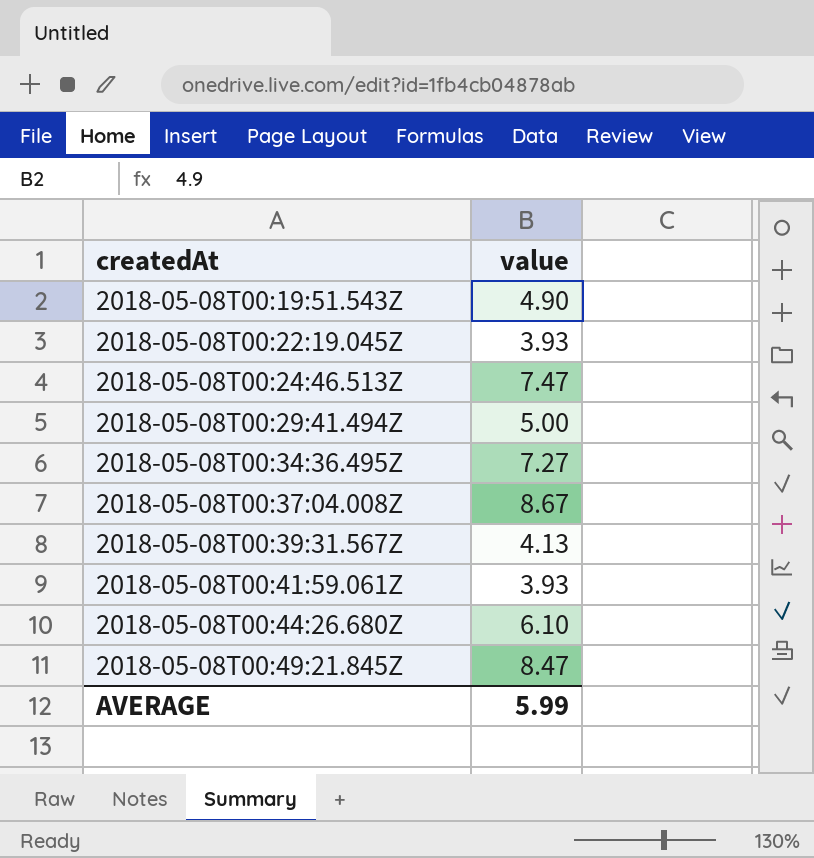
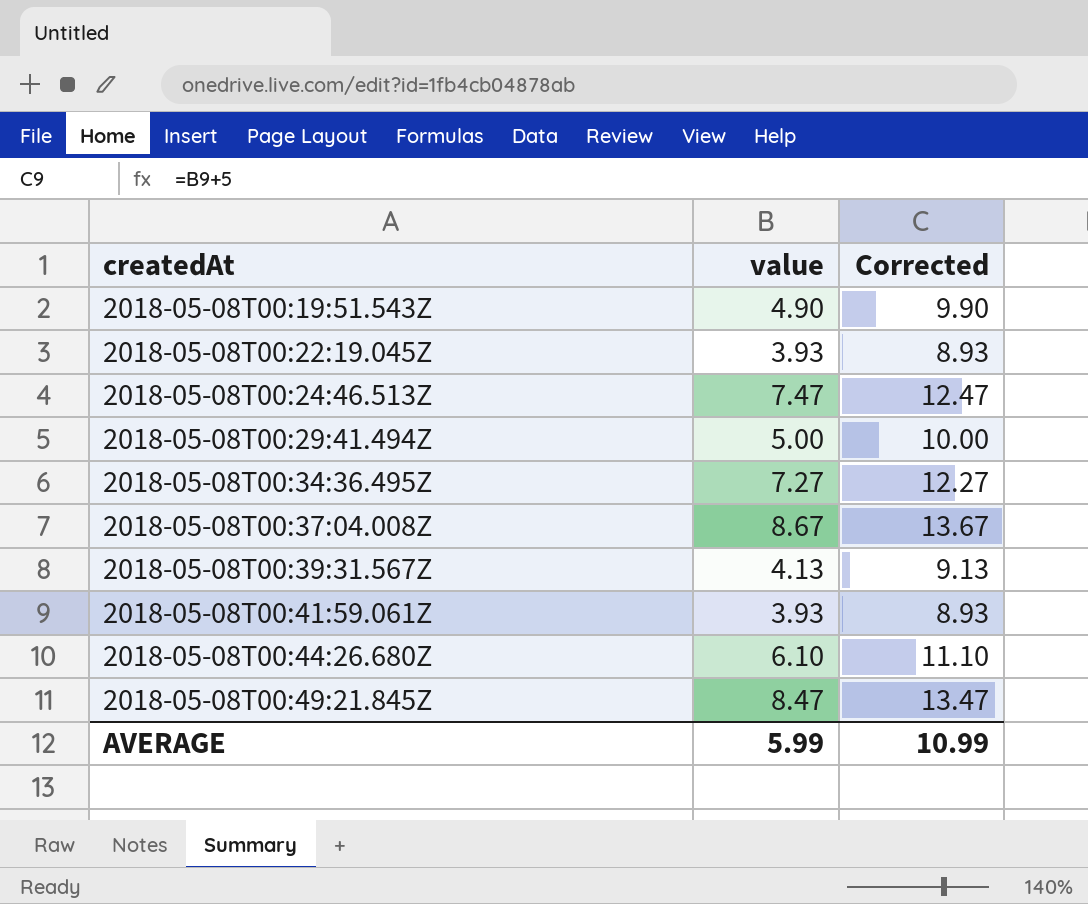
column Corrected | formula: none -> [value] + 5

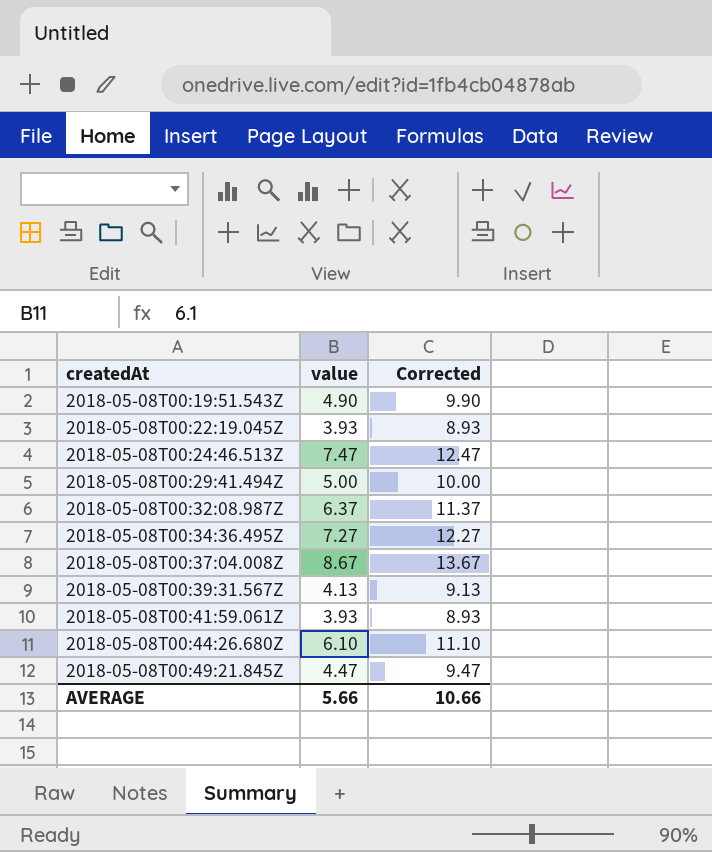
row 2018-05-08T00:32:08.987Z: none -> 6.37 | 11.37
2018-05-08T00:49:21.845Z | value: 8.47 -> 4.47
2018-05-08T00:49:21.845Z | Corrected: 13.47 -> 9.47
AVERAGE | value: 5.99 -> 5.66
AVERAGE | Corrected: 10.99 -> 10.66

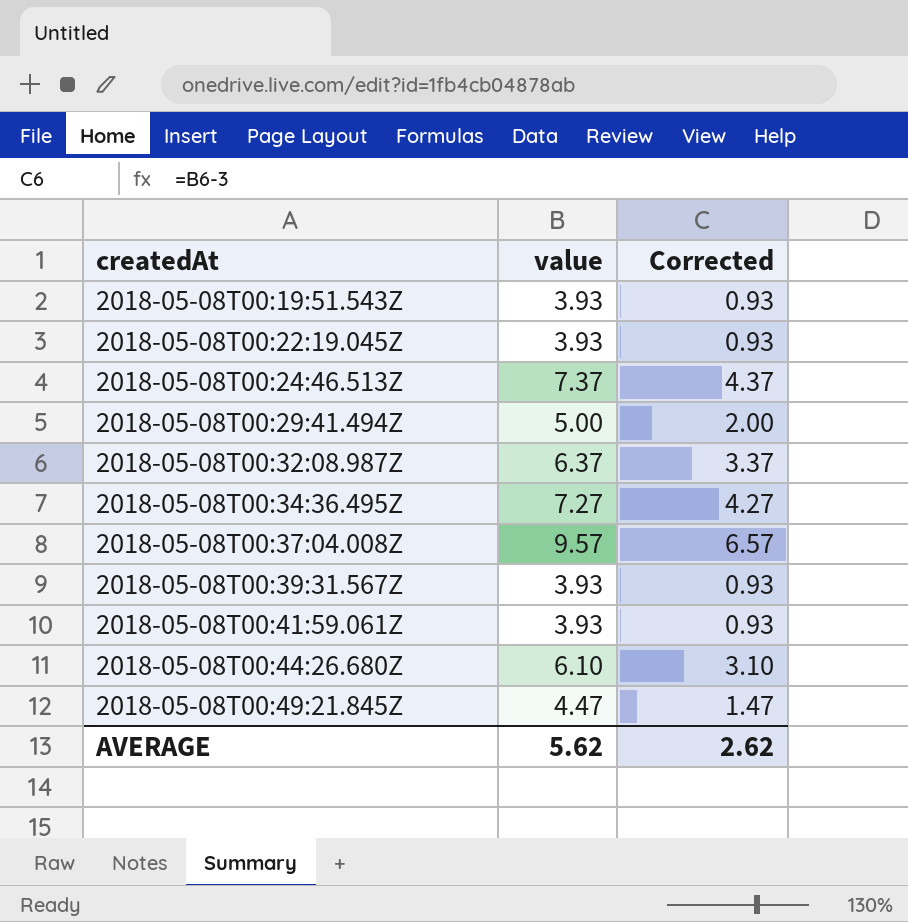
column Corrected | formula: [value] + 5 -> [value] - 3
2018-05-08T00:19:51.543Z | value: 4.90 -> 3.93
2018-05-08T00:24:46.513Z | value: 7.47 -> 7.37
2018-05-08T00:37:04.008Z | value: 8.67 -> 9.57
2018-05-08T00:39:31.567Z | value: 4.13 -> 3.93
AVERAGE | value: 5.66 -> 5.62
AVERAGE | Corrected: 10.66 -> 2.62

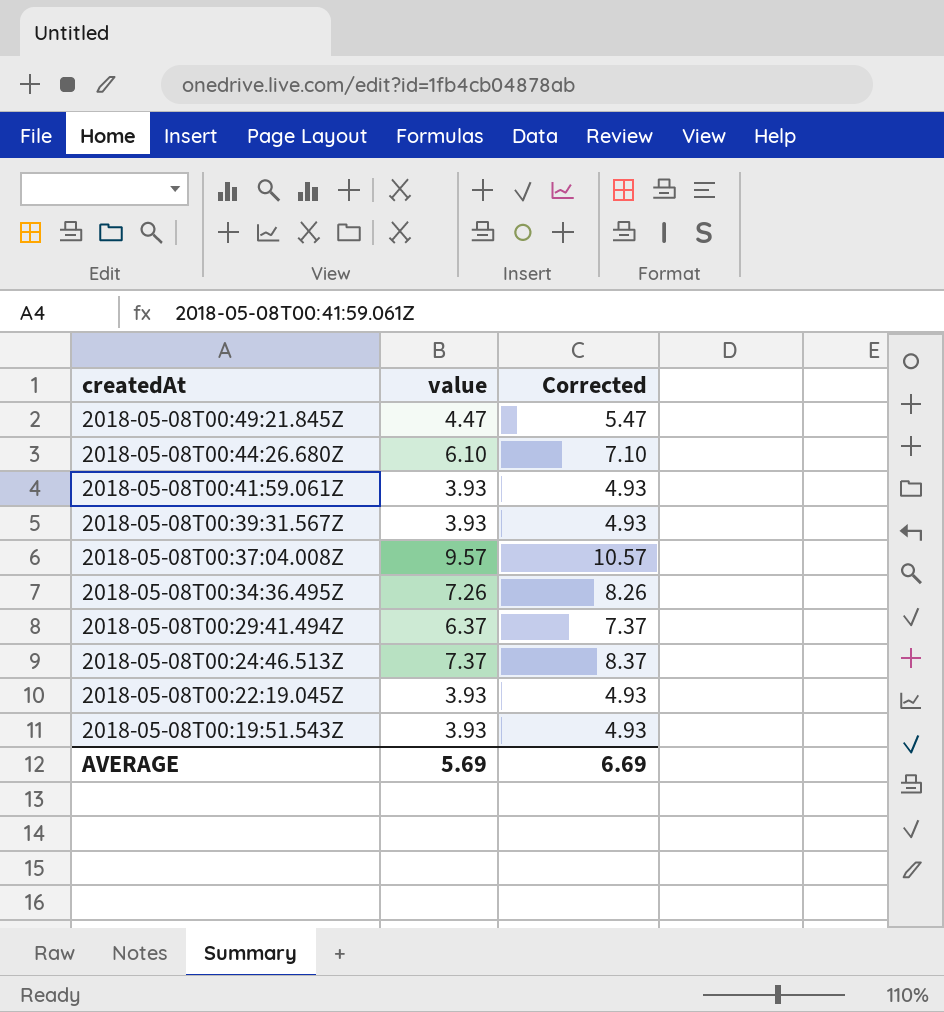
row order: createdAt ascending -> createdAt descending
column Corrected | formula: [value] - 3 -> [value] + 1
row 2018-05-08T00:32:08.987Z: 6.37 | 3.37 -> none
2018-05-08T00:34:36.495Z | value: 7.27 -> 7.26
2018-05-08T00:29:41.494Z | value: 5.00 -> 6.37
AVERAGE | value: 5.62 -> 5.69
AVERAGE | Corrected: 2.62 -> 6.69

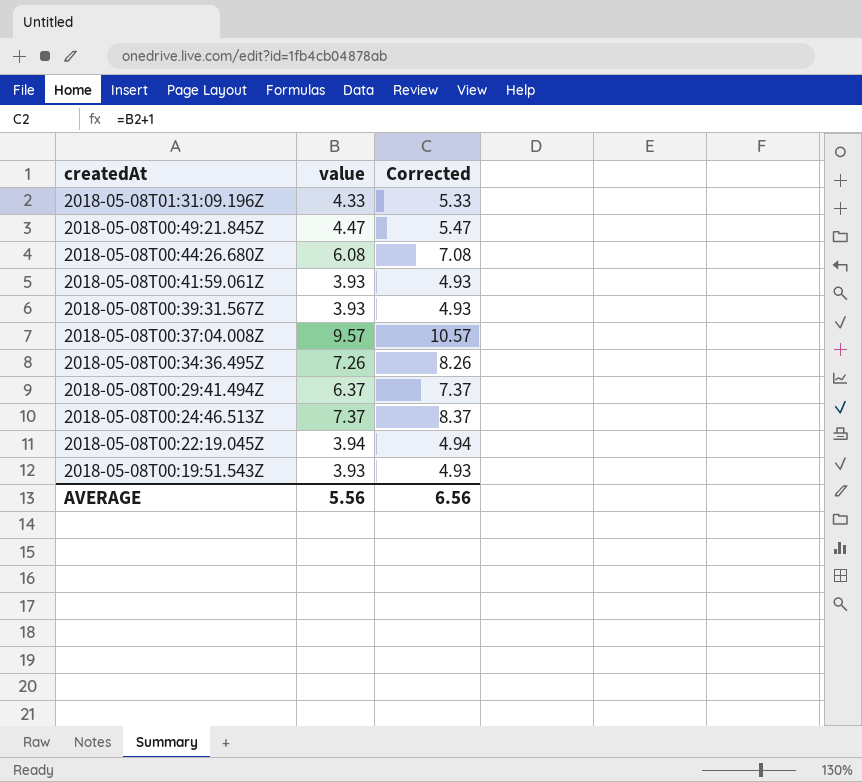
row 2018-05-08T01:31:09.196Z: none -> 4.33 | 5.33
2018-05-08T00:44:26.680Z | value: 6.10 -> 6.08
2018-05-08T00:44:26.680Z | Corrected: 7.10 -> 7.08
2018-05-08T00:22:19.045Z | value: 3.93 -> 3.94
2018-05-08T00:22:19.045Z | Corrected: 4.93 -> 4.94
AVERAGE | value: 5.69 -> 5.56
AVERAGE | Corrected: 6.69 -> 6.56

